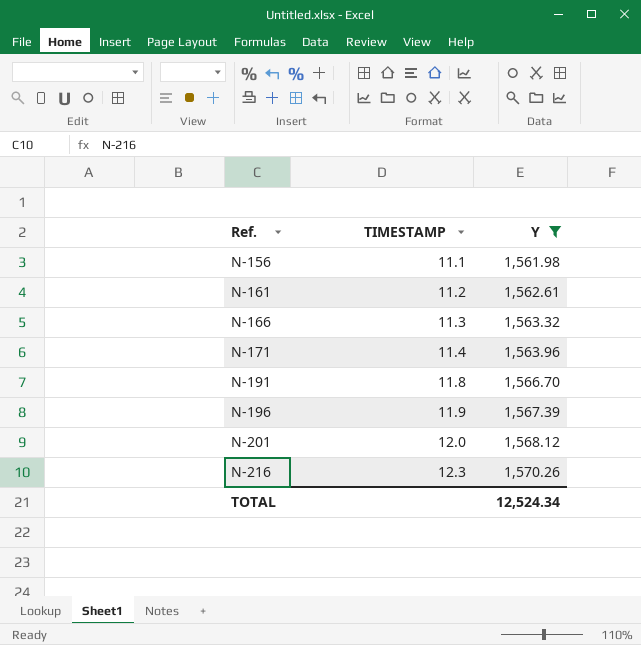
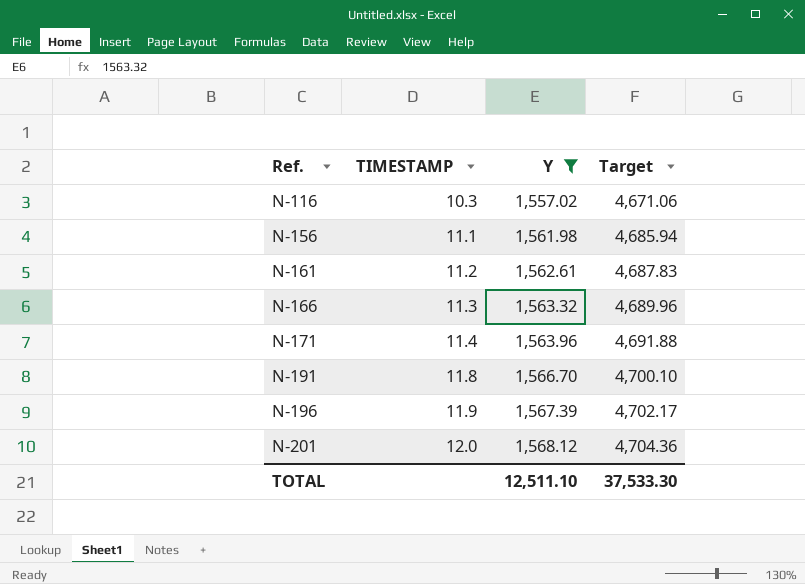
column Target | formula: none -> [Y] * 3
row N-216: 12.3 | 1,570.26 -> none
row N-116: none -> 10.3 | 1,557.02 | 4,671.06
TOTAL | Y: 12,524.34 -> 12,511.10

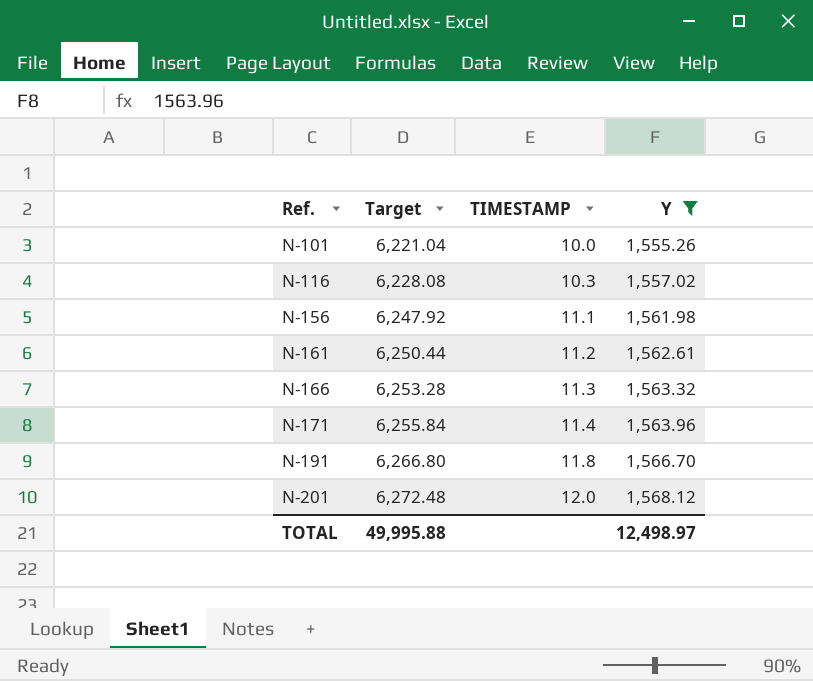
column Target | formula: [Y] * 3 -> [Y] * 4
column Target | position: 4 -> 2
row N-196: 11.9 | 1,567.39 | 4,702.17 -> none
row N-101: none -> 6,221.04 | 10.0 | 1,555.26
TOTAL | Target: 37,533.30 -> 49,995.88
TOTAL | Y: 12,511.10 -> 12,498.97

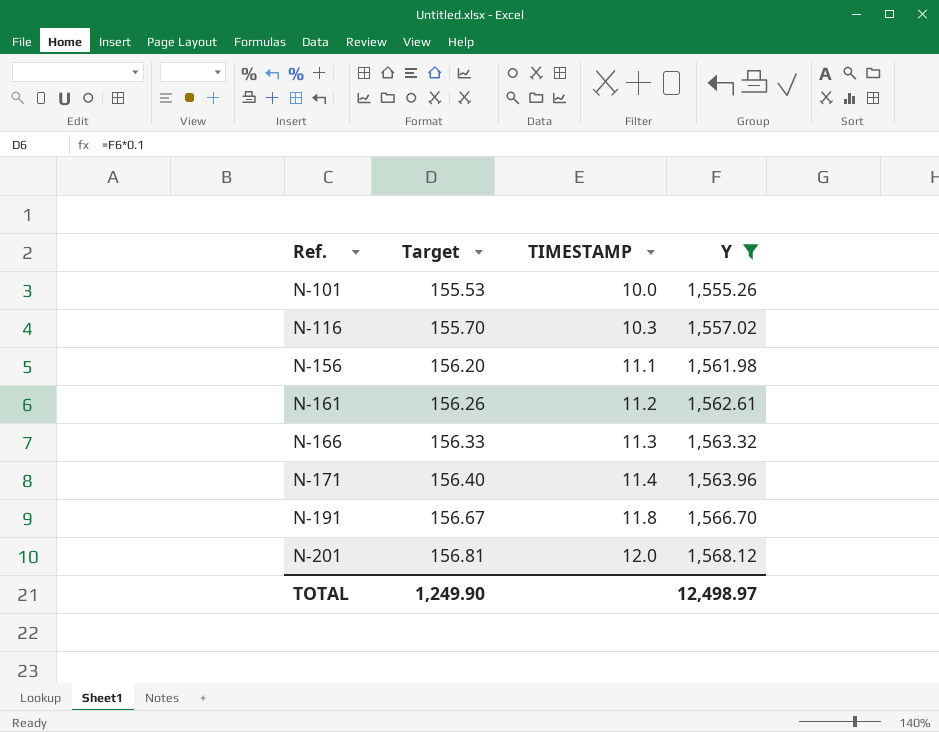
column Target | formula: [Y] * 4 -> [Y] * 0.1
TOTAL | Target: 49,995.88 -> 1,249.90

